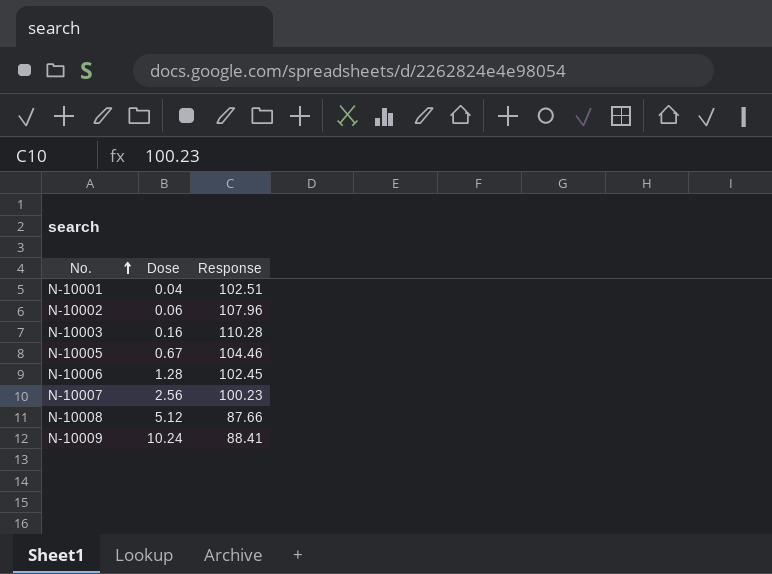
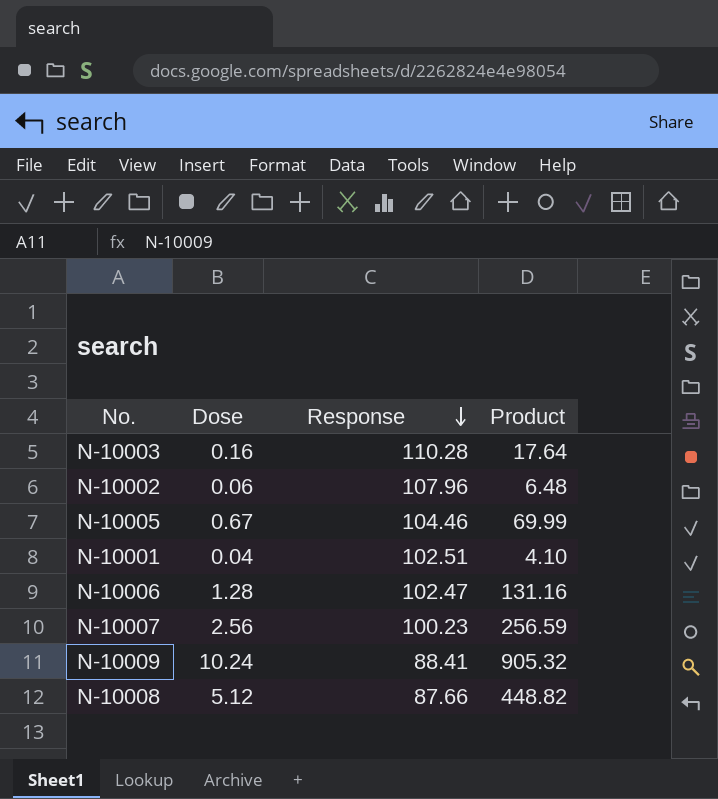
row order: No. ascending -> Response descending
column Product | formula: none -> [Dose] * [Response]
N-10006 | Response: 102.45 -> 102.47

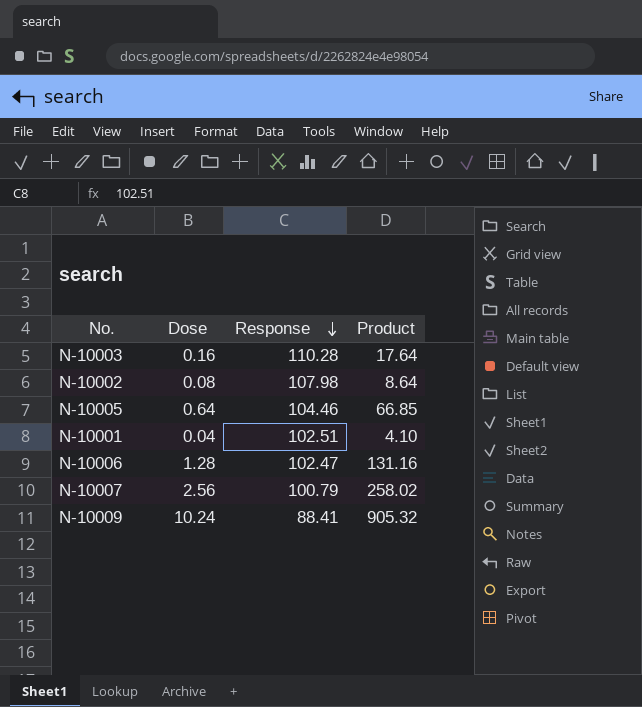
row N-10008: 5.12 | 87.66 | 448.82 -> none
N-10002 | Dose: 0.06 -> 0.08
N-10002 | Response: 107.96 -> 107.98
N-10002 | Product: 6.48 -> 8.64
N-10005 | Dose: 0.67 -> 0.64
N-10005 | Product: 69.99 -> 66.85
N-10007 | Response: 100.23 -> 100.79
N-10007 | Product: 256.59 -> 258.02

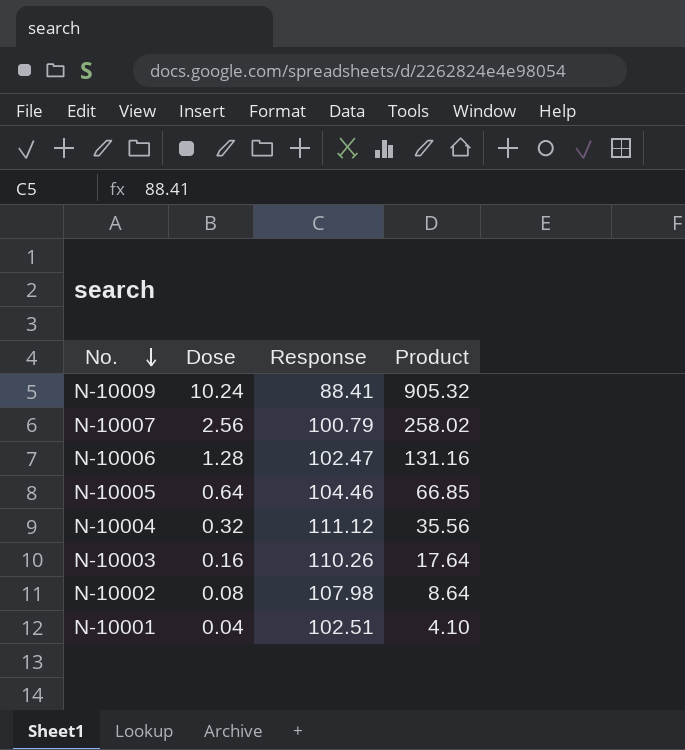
row order: Response descending -> No. descending
row N-10004: none -> 0.32 | 111.12 | 35.56
N-10003 | Response: 110.28 -> 110.26

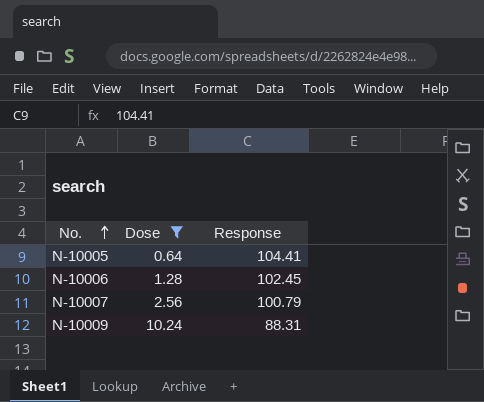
filter: none -> Dose >= 0.64
row order: No. descending -> No. ascending
column Product | formula: [Dose] * [Response] -> none
N-10005 | Response: 104.46 -> 104.41
N-10006 | Response: 102.47 -> 102.45
N-10009 | Response: 88.41 -> 88.31

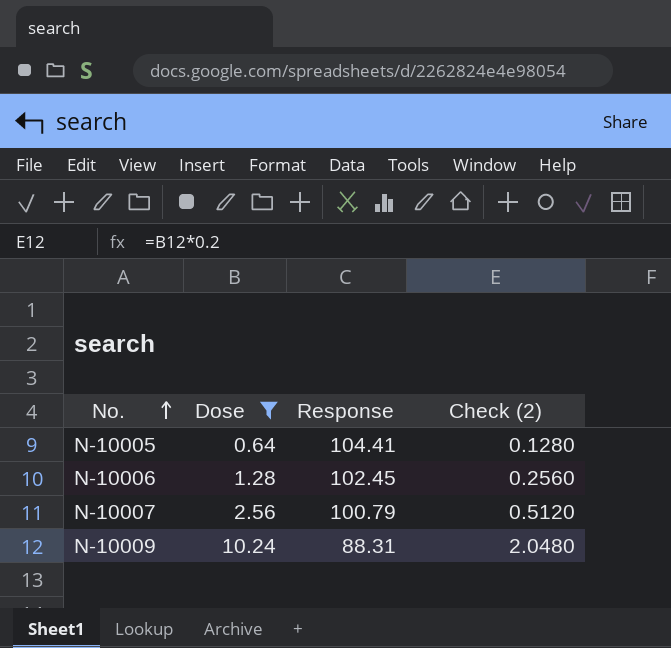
column Check (2) | formula: none -> [Dose] * 0.2

